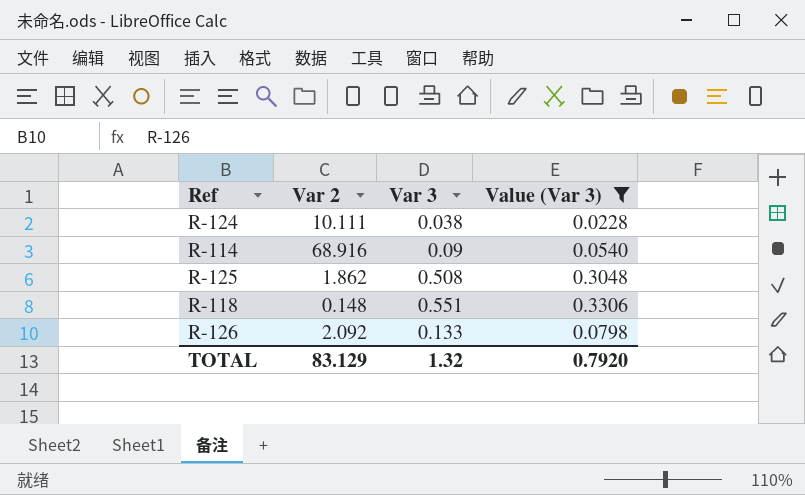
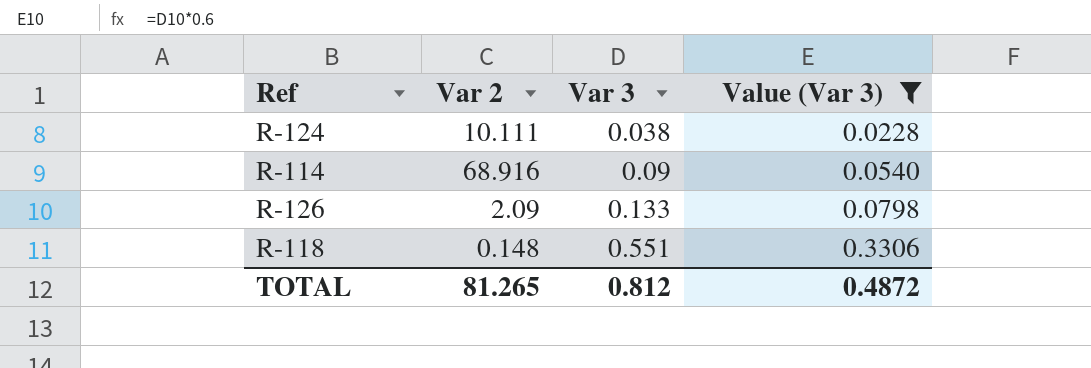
row order: none -> Var 3 ascending
row R-125: 1.862 | 0.508 | 0.3048 -> none
R-126 | Var 2: 2.092 -> 2.09
TOTAL | Var 2: 83.129 -> 81.265
TOTAL | Var 3: 1.32 -> 0.812
TOTAL | Value (Var 3): 0.7920 -> 0.4872

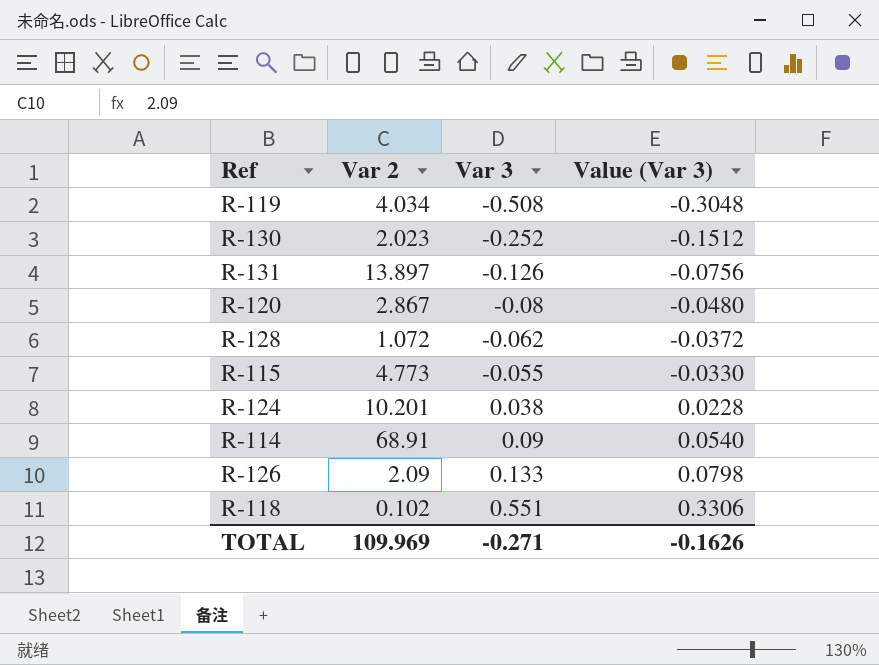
filter: Value (Var 3) >= 0.0228 -> none
R-124 | Var 2: 10.111 -> 10.201
R-114 | Var 2: 68.916 -> 68.91
R-118 | Var 2: 0.148 -> 0.102
TOTAL | Var 2: 81.265 -> 109.969
TOTAL | Var 3: 0.812 -> -0.271
TOTAL | Value (Var 3): 0.4872 -> -0.1626

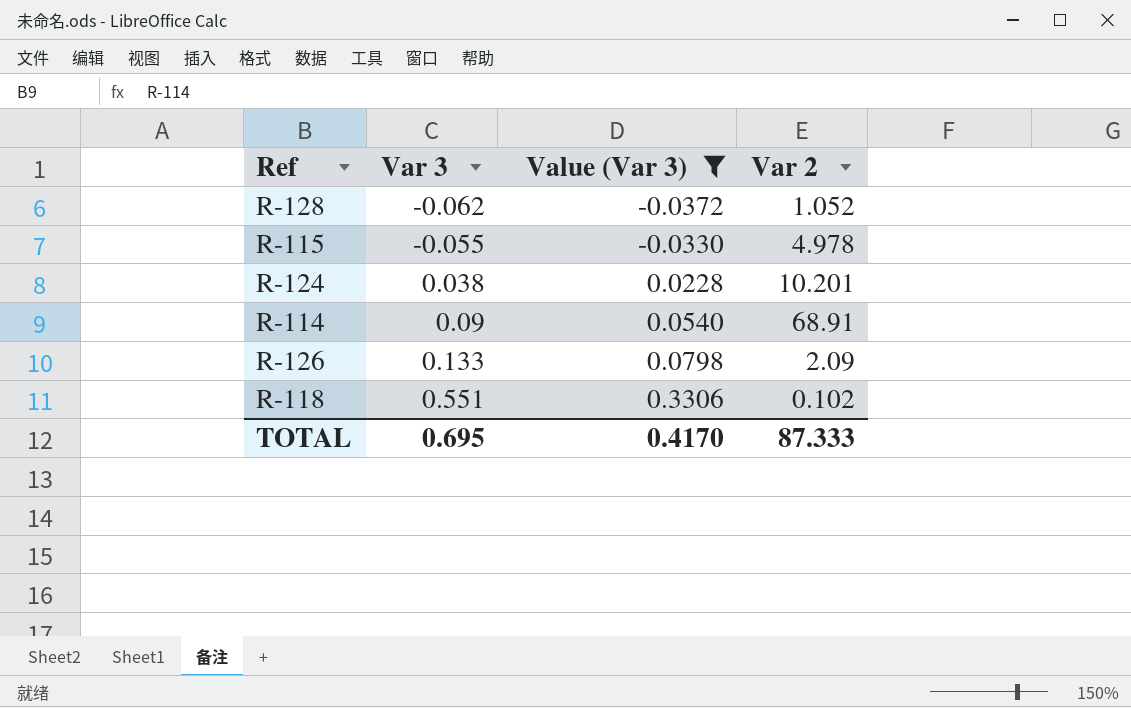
filter: none -> Value (Var 3) >= -0.0372
column Var 2 | position: 2 -> 4
R-128 | Var 2: 1.072 -> 1.052
R-115 | Var 2: 4.773 -> 4.978
TOTAL | Var 3: -0.271 -> 0.695
TOTAL | Value (Var 3): -0.1626 -> 0.4170
TOTAL | Var 2: 109.969 -> 87.333

